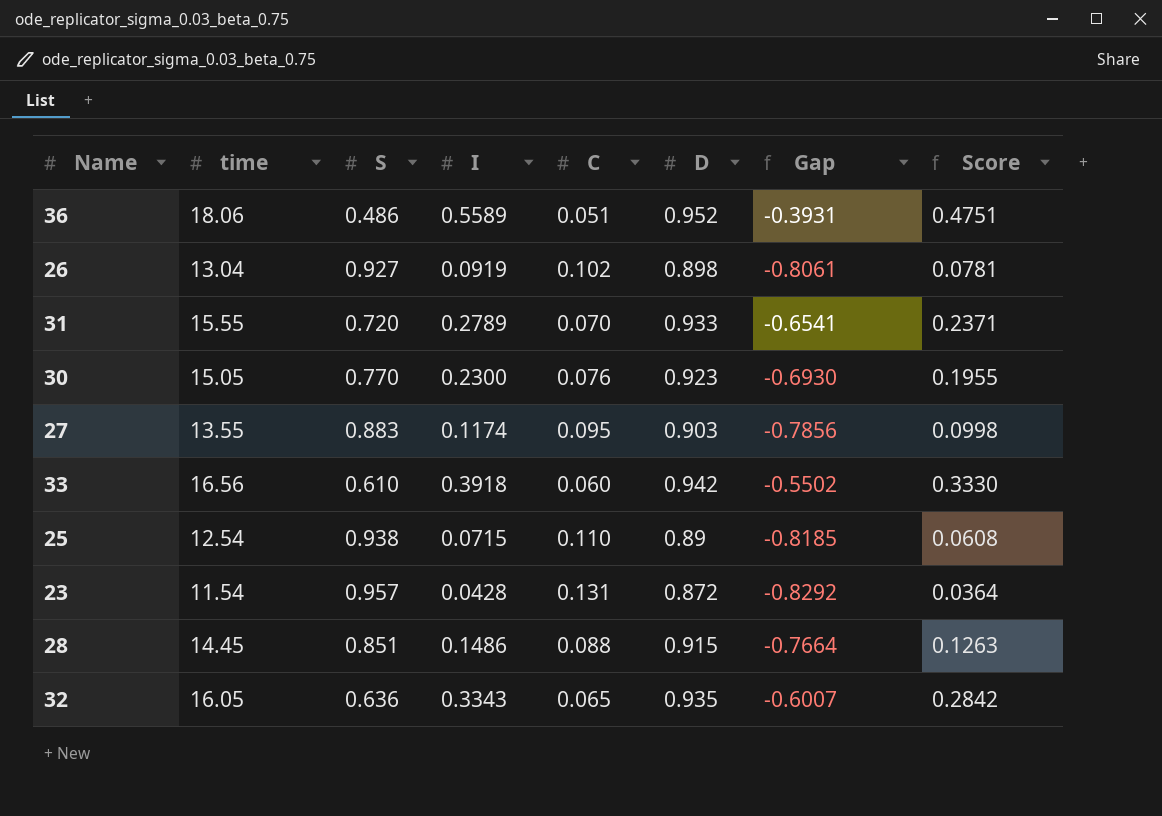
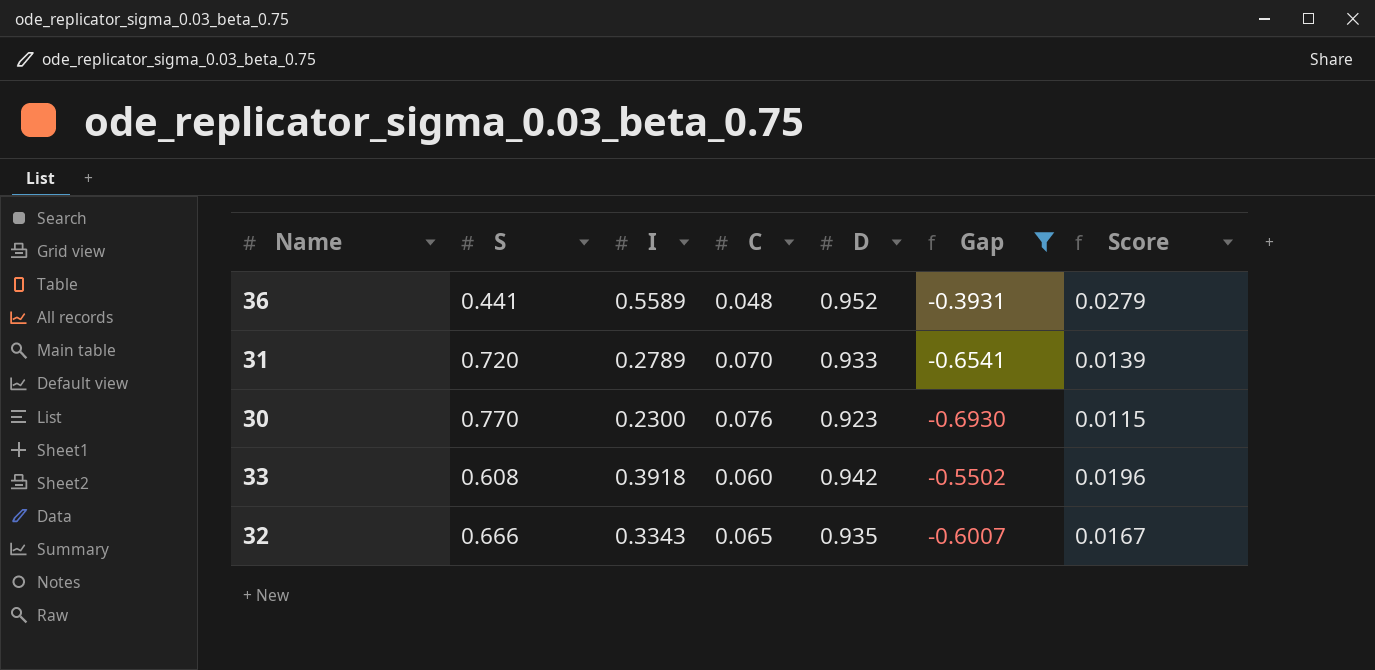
filter: none -> Gap >= -0.6930
column time | position: 2 -> none
column Score | formula: [I] * 0.85 -> [I] * 0.05
36 | S: 0.486 -> 0.441
36 | C: 0.051 -> 0.048
33 | S: 0.610 -> 0.608
32 | S: 0.636 -> 0.666

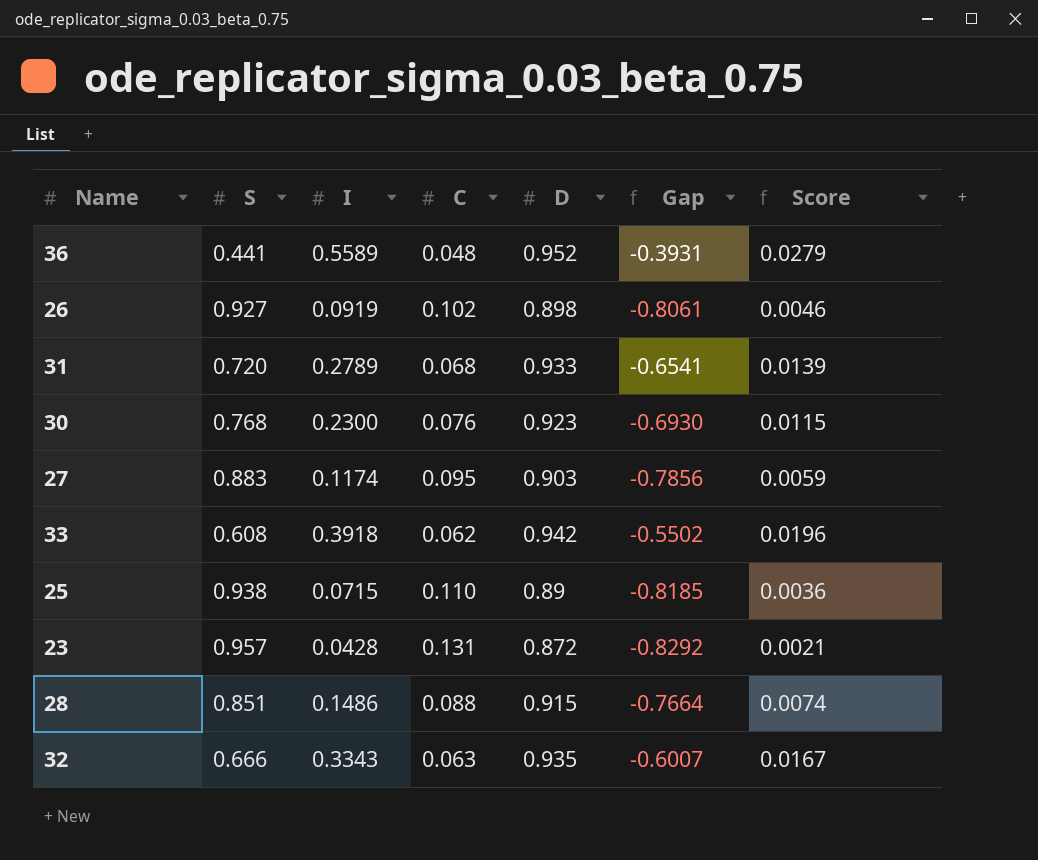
filter: Gap >= -0.6930 -> none
31 | C: 0.070 -> 0.068
30 | S: 0.770 -> 0.768
33 | C: 0.060 -> 0.062
32 | C: 0.065 -> 0.063

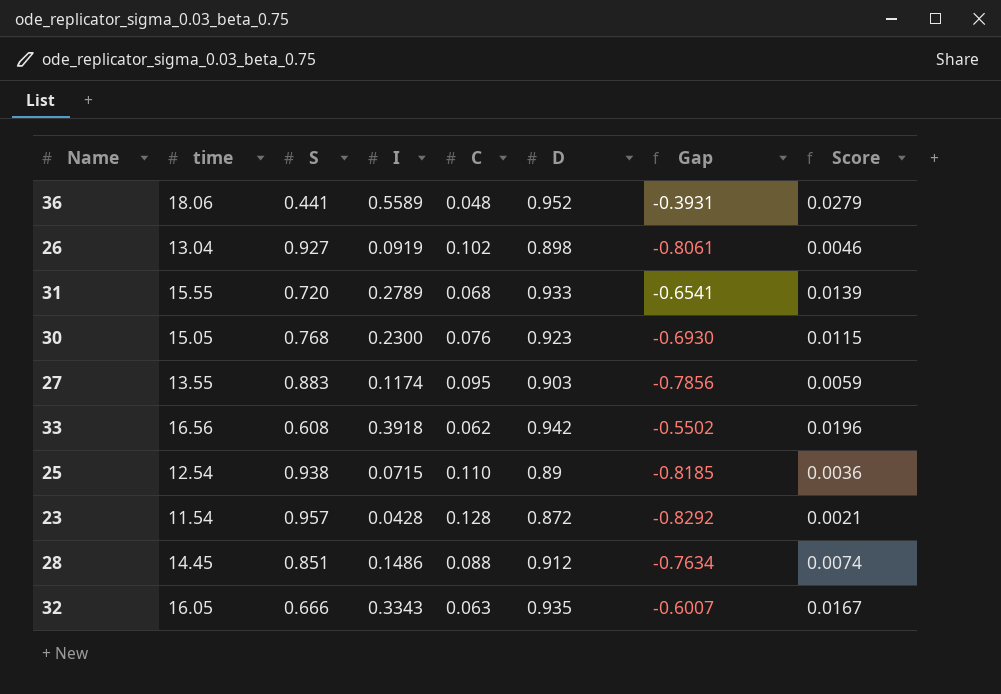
column time | position: none -> 2
23 | C: 0.131 -> 0.128
28 | D: 0.915 -> 0.912
28 | Gap: -0.7664 -> -0.7634

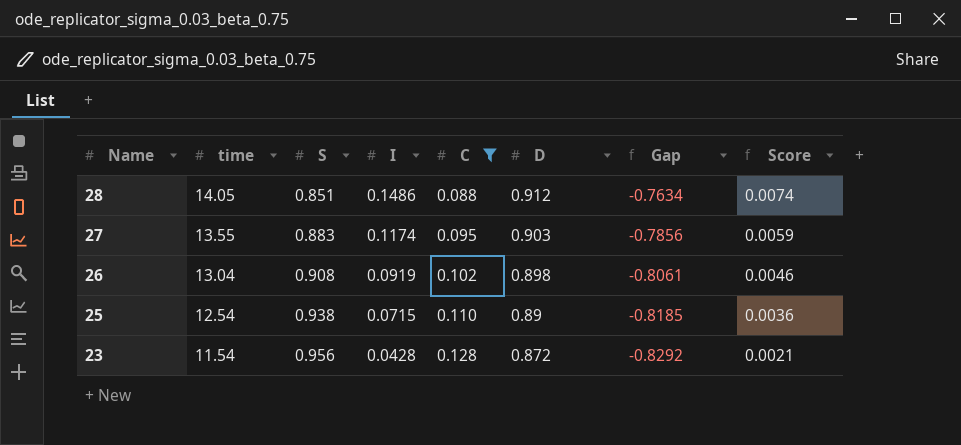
filter: none -> C >= 0.088
row order: none -> Name descending
28 | time: 14.45 -> 14.05
26 | S: 0.927 -> 0.908
23 | S: 0.957 -> 0.956

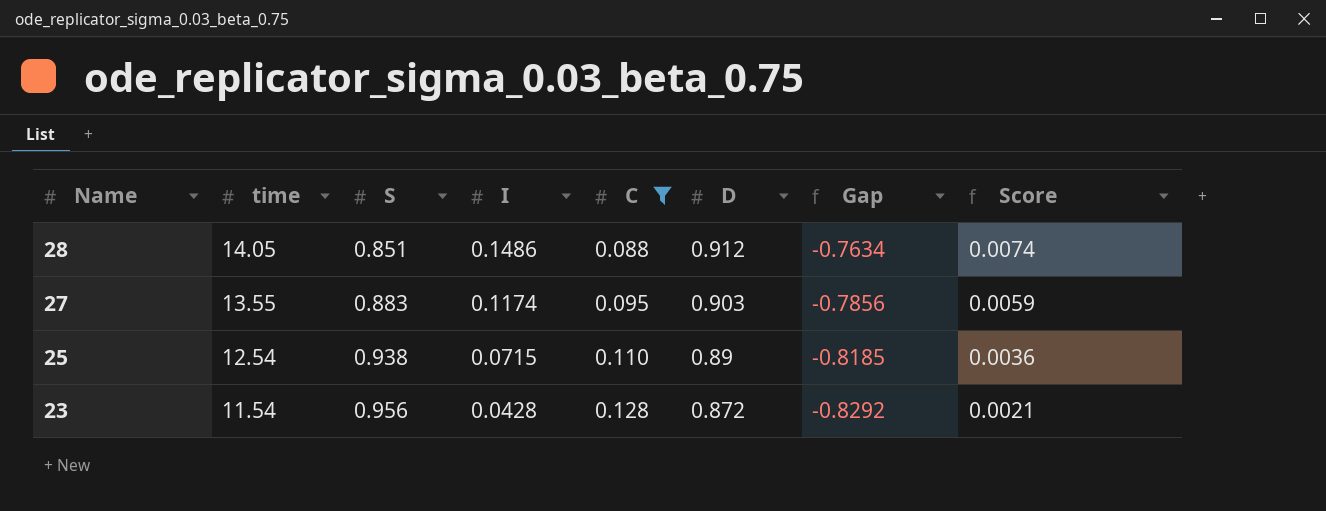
row 26: 13.04 | 0.908 | 0.0919 | 0.102 | 0.898 | -0.8061 | 0.0046 -> none

